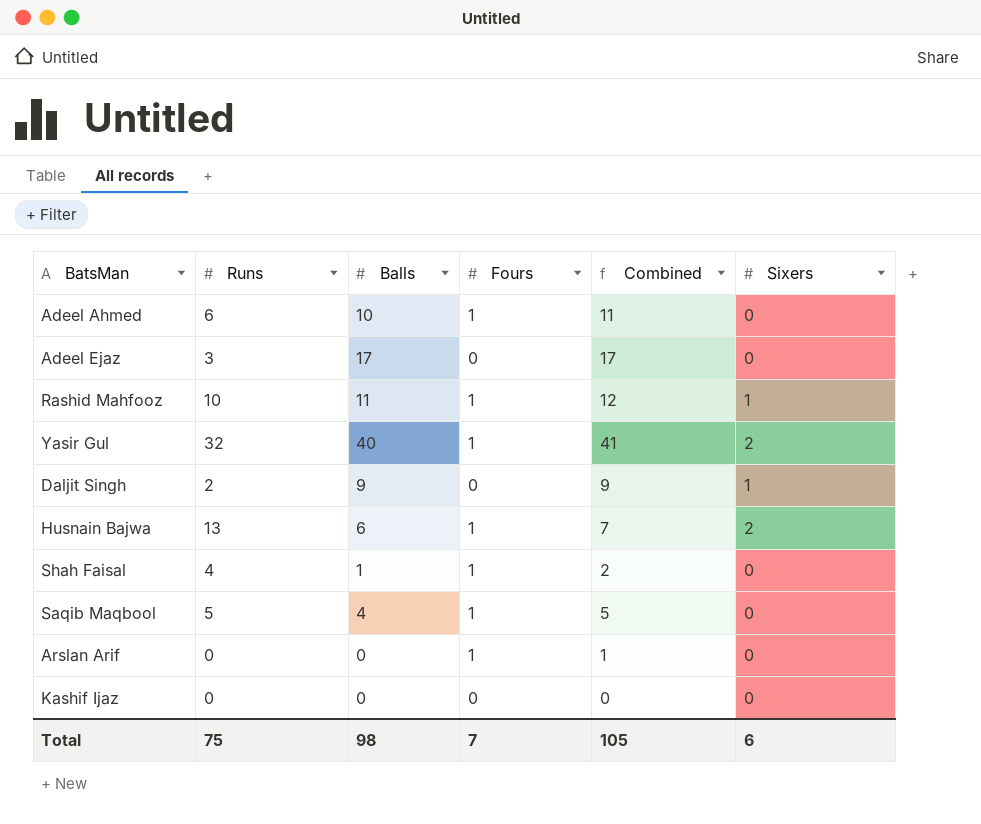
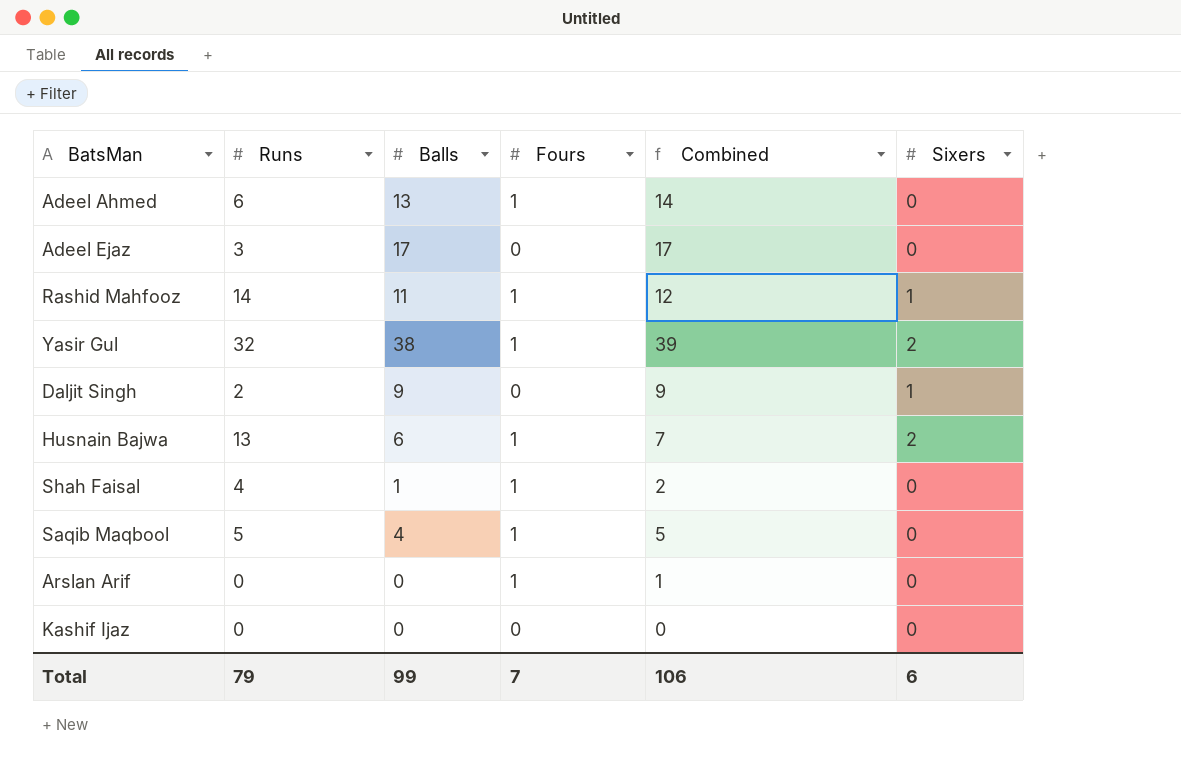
Adeel Ahmed | Balls: 10 -> 13
Adeel Ahmed | Combined: 11 -> 14
Rashid Mahfooz | Runs: 10 -> 14
Yasir Gul | Balls: 40 -> 38
Yasir Gul | Combined: 41 -> 39
Total | Runs: 75 -> 79
Total | Balls: 98 -> 99
Total | Combined: 105 -> 106

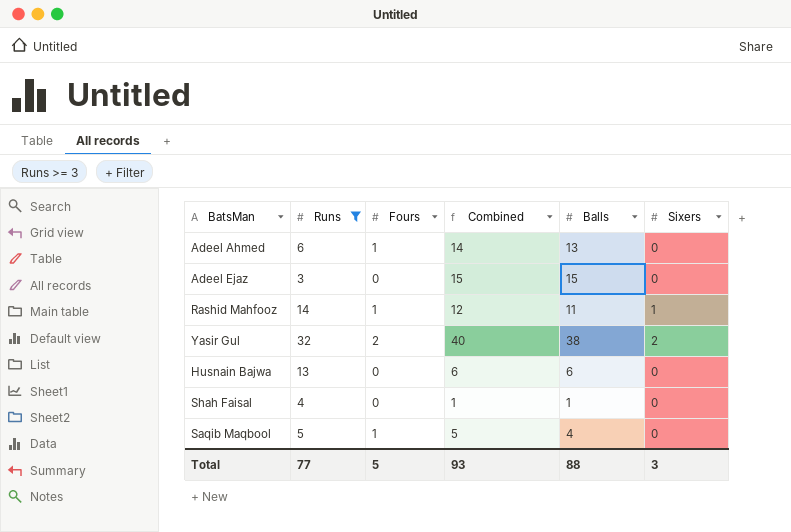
filter: none -> Runs >= 3
column Balls | position: 3 -> 5
Adeel Ejaz | Combined: 17 -> 15
Adeel Ejaz | Balls: 17 -> 15
Yasir Gul | Fours: 1 -> 2
Yasir Gul | Combined: 39 -> 40
Husnain Bajwa | Fours: 1 -> 0
Husnain Bajwa | Combined: 7 -> 6
Husnain Bajwa | Sixers: 2 -> 0
Shah Faisal | Fours: 1 -> 0
Shah Faisal | Combined: 2 -> 1
Total | Runs: 79 -> 77
Total | Fours: 7 -> 5
Total | Combined: 106 -> 93
Total | Balls: 99 -> 88
Total | Sixers: 6 -> 3

